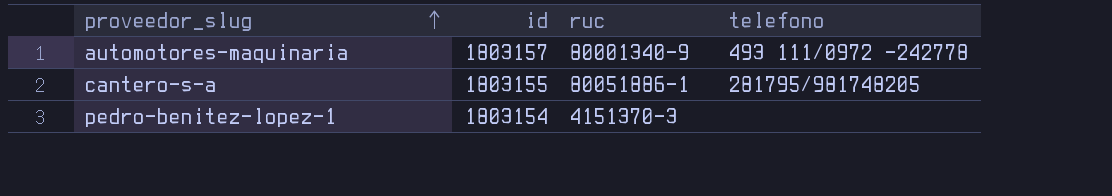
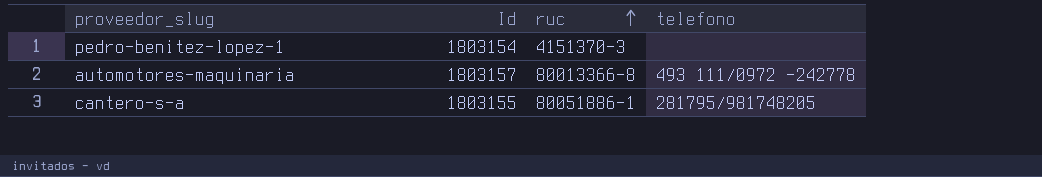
row order: proveedor_slug ascending -> ruc ascending
column name: id -> Id
automotores-maquinaria | ruc: 80001340-9 -> 80013366-8

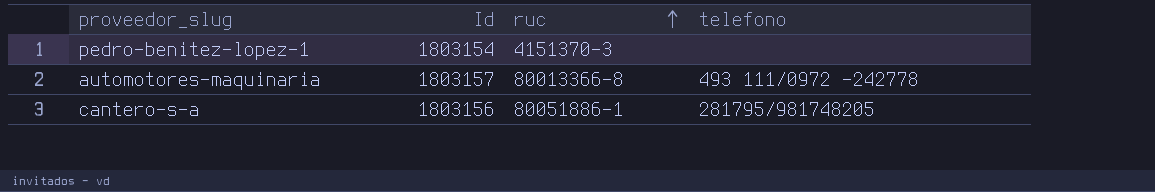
cantero-s-a | Id: 1803155 -> 1803156

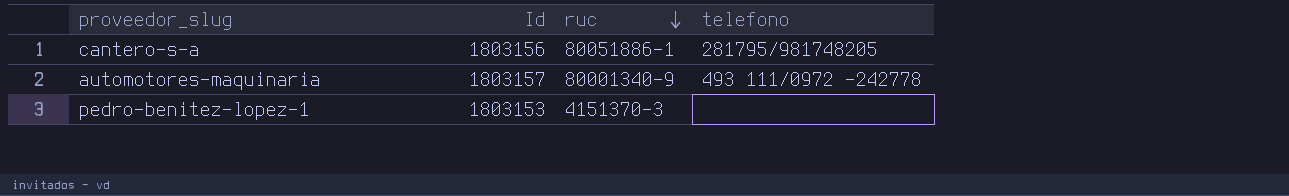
row order: ruc ascending -> ruc descending
automotores-maquinaria | ruc: 80013366-8 -> 80001340-9
pedro-benitez-lopez-1 | Id: 1803154 -> 1803153

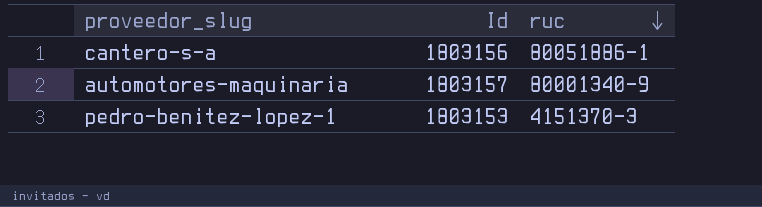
column telefono | position: 4 -> none

